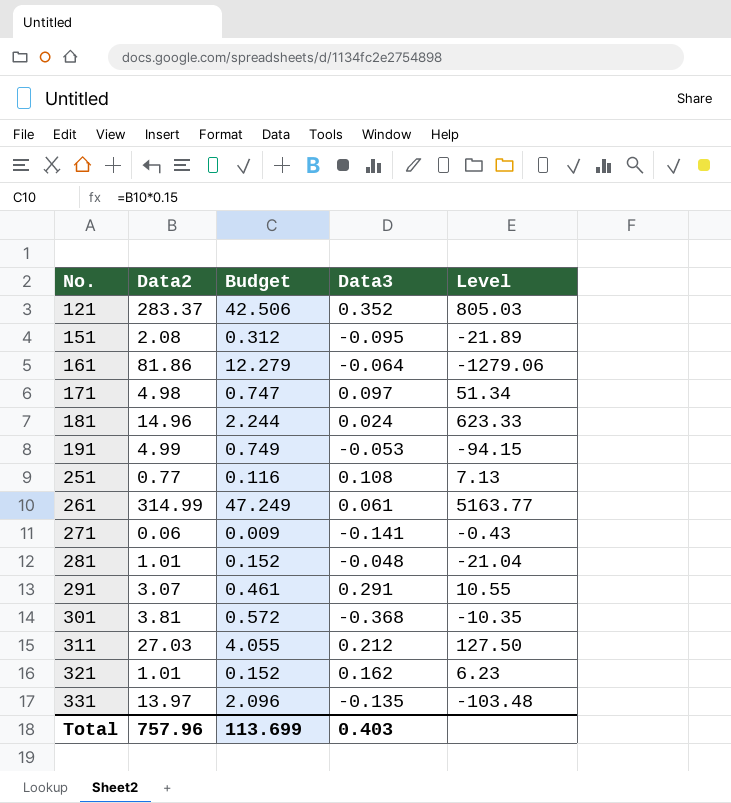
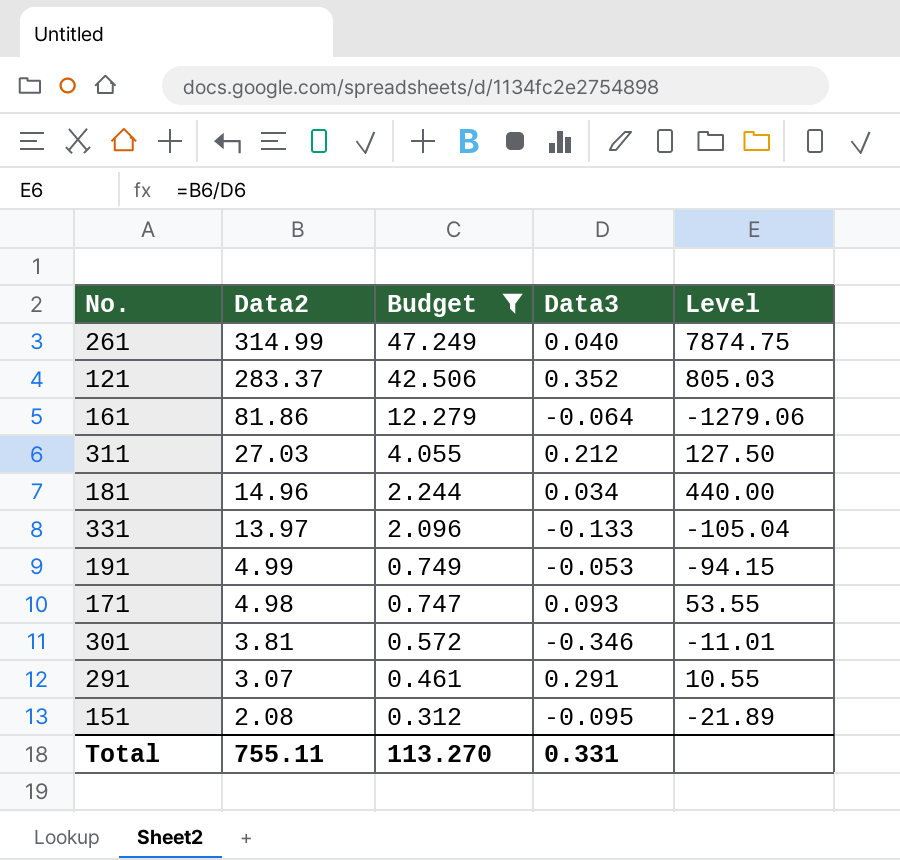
filter: none -> Budget >= 0.312
row order: No. ascending -> Data2 descending
261 | Data3: 0.061 -> 0.040
261 | Level: 5163.77 -> 7874.75
181 | Data3: 0.024 -> 0.034
181 | Level: 623.33 -> 440.00
331 | Data3: -0.135 -> -0.133
331 | Level: -103.48 -> -105.04
171 | Data3: 0.097 -> 0.093
171 | Level: 51.34 -> 53.55
301 | Data3: -0.368 -> -0.346
301 | Level: -10.35 -> -11.01
Total | Data2: 757.96 -> 755.11
Total | Budget: 113.699 -> 113.270
Total | Data3: 0.403 -> 0.331

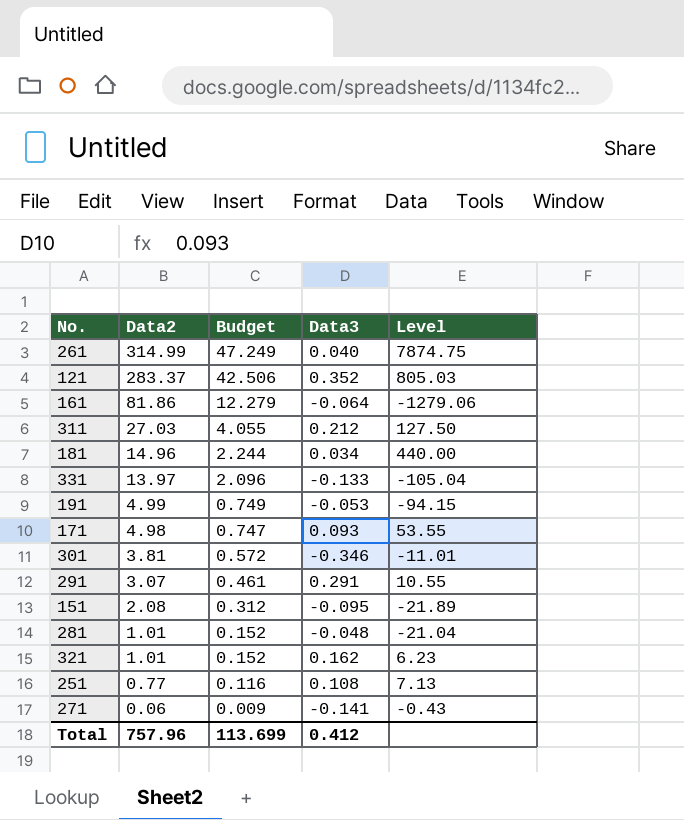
filter: Budget >= 0.312 -> none
Total | Data2: 755.11 -> 757.96
Total | Budget: 113.270 -> 113.699
Total | Data3: 0.331 -> 0.412

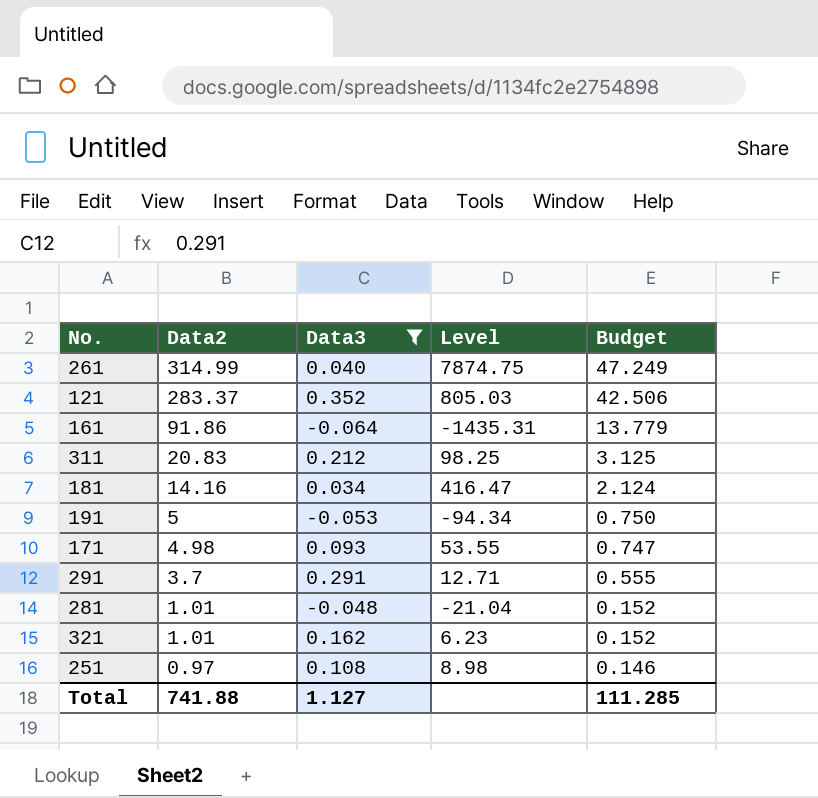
filter: none -> Data3 >= -0.064
column Budget | position: 3 -> 5
161 | Data2: 81.86 -> 91.86
161 | Level: -1279.06 -> -1435.31
161 | Budget: 12.279 -> 13.779
311 | Data2: 27.03 -> 20.83
311 | Level: 127.50 -> 98.25
311 | Budget: 4.055 -> 3.125
181 | Data2: 14.96 -> 14.16
181 | Level: 440.00 -> 416.47
181 | Budget: 2.244 -> 2.124
191 | Data2: 4.99 -> 5
191 | Level: -94.15 -> -94.34
191 | Budget: 0.749 -> 0.750
291 | Data2: 3.07 -> 3.7
291 | Level: 10.55 -> 12.71
291 | Budget: 0.461 -> 0.555
251 | Data2: 0.77 -> 0.97
251 | Level: 7.13 -> 8.98
251 | Budget: 0.116 -> 0.146
Total | Data2: 757.96 -> 741.88
Total | Data3: 0.412 -> 1.127
Total | Budget: 113.699 -> 111.285

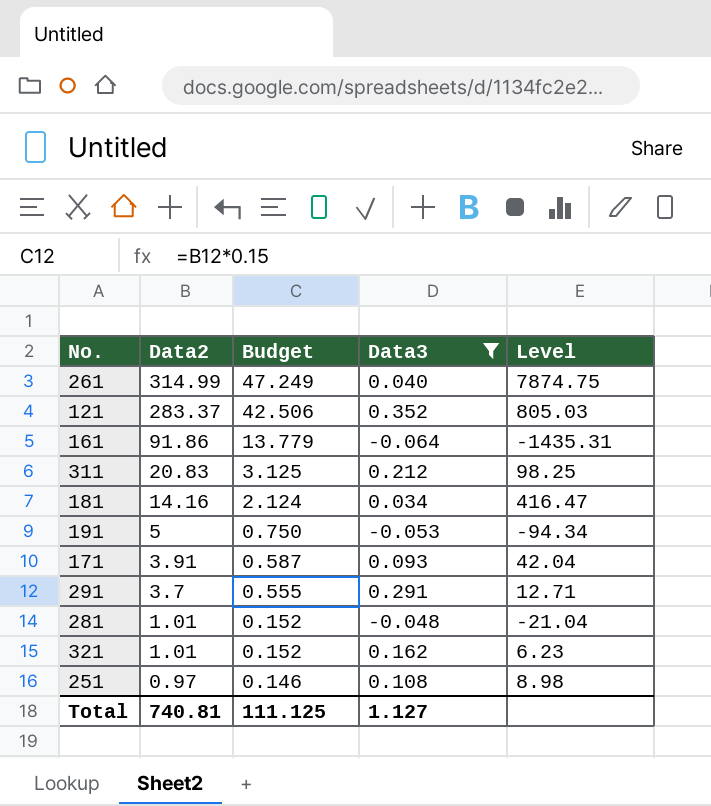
column Budget | position: 5 -> 3
171 | Data2: 4.98 -> 3.91
171 | Budget: 0.747 -> 0.587
171 | Level: 53.55 -> 42.04
Total | Data2: 741.88 -> 740.81
Total | Budget: 111.285 -> 111.125

